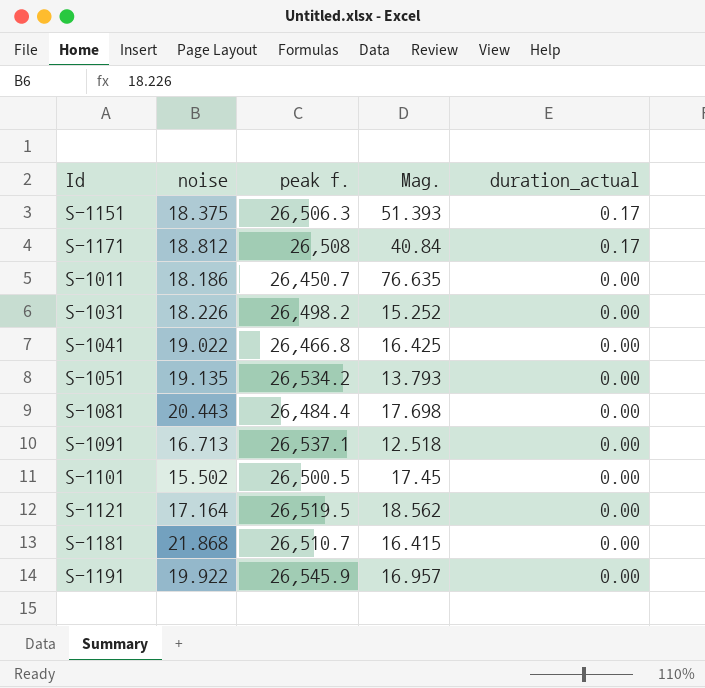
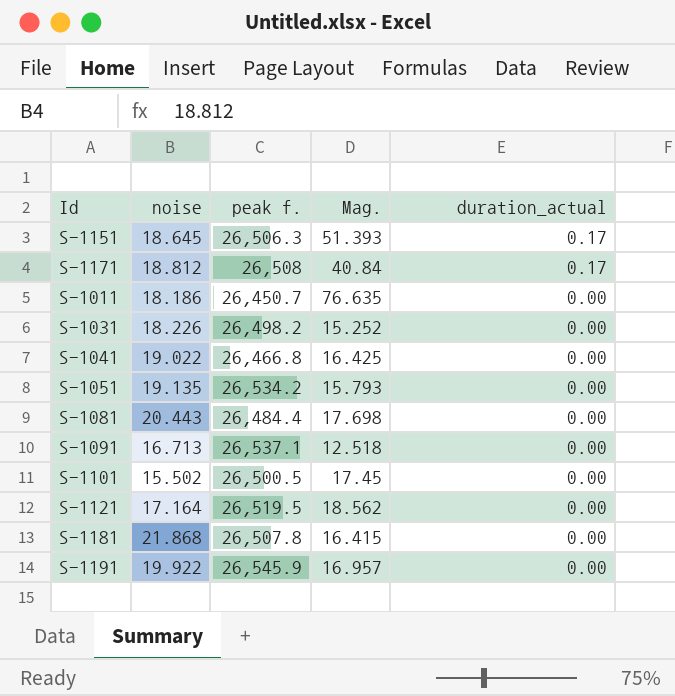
S-1151 | noise: 18.375 -> 18.645
S-1051 | Mag.: 13.793 -> 15.793
S-1181 | peak f.: 26,510.7 -> 26,507.8

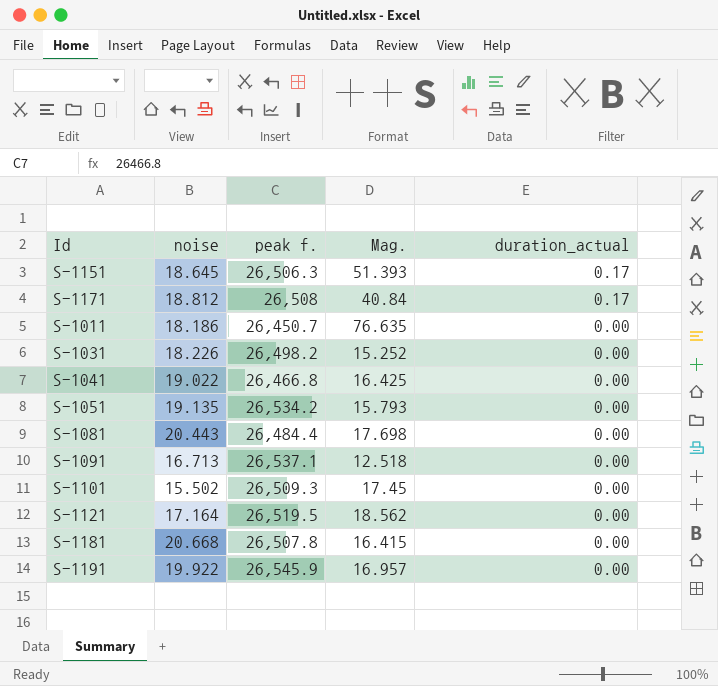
S-1101 | peak f.: 26,500.5 -> 26,509.3
S-1181 | noise: 21.868 -> 20.668

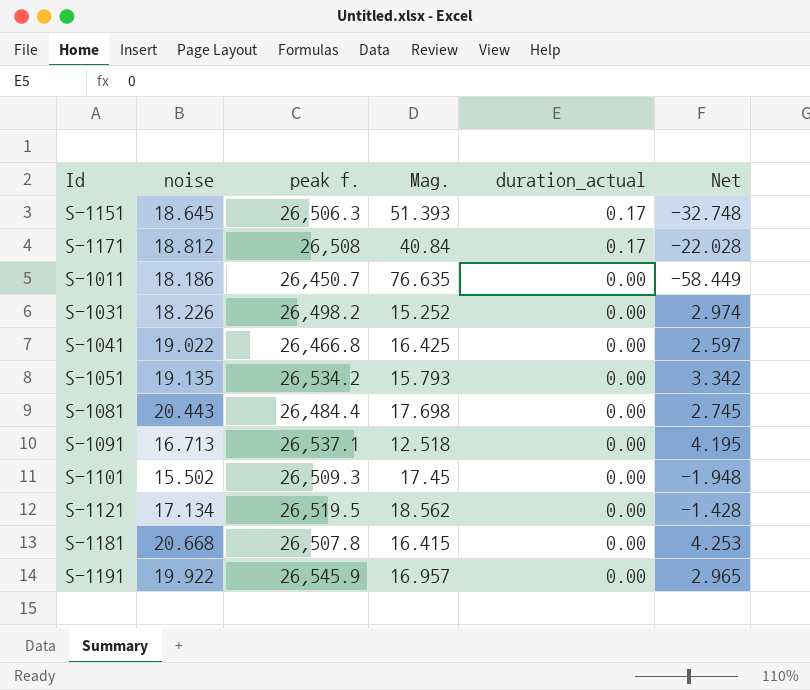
column Net | formula: none -> [noise] - [Mag.]
S-1121 | noise: 17.164 -> 17.134

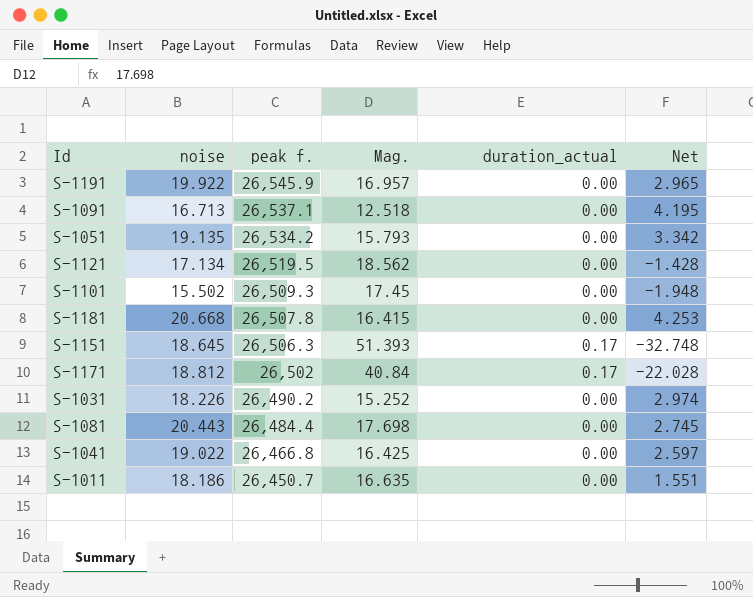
row order: duration_actual descending -> peak f. descending
S-1171 | peak f.: 26,508 -> 26,502
S-1031 | peak f.: 26,498.2 -> 26,490.2
S-1011 | Mag.: 76.635 -> 16.635
S-1011 | Net: -58.449 -> 1.551

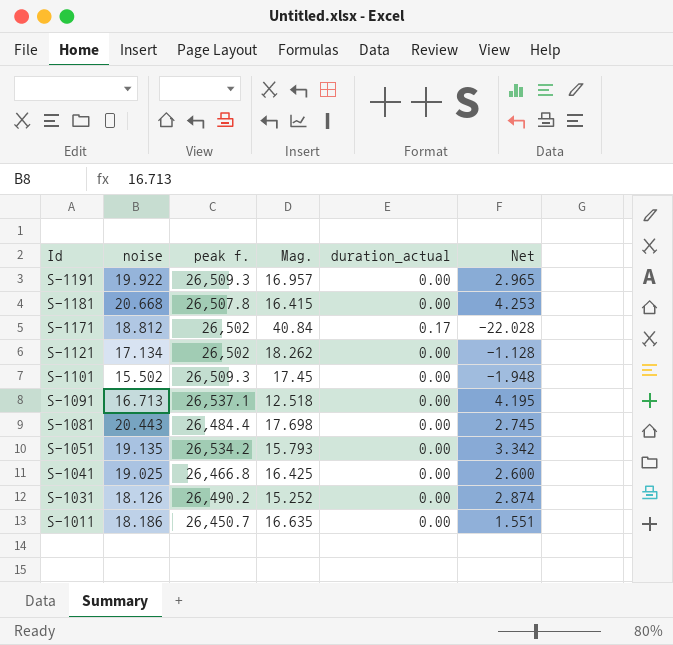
row order: peak f. descending -> Id descending
row S-1151: 18.645 | 26,506.3 | 51.393 | 0.17 | -32.748 -> none
S-1191 | peak f.: 26,545.9 -> 26,509.3
S-1121 | peak f.: 26,519.5 -> 26,502
S-1121 | Mag.: 18.562 -> 18.262
S-1121 | Net: -1.428 -> -1.128
S-1041 | noise: 19.022 -> 19.025
S-1041 | Net: 2.597 -> 2.600
S-1031 | noise: 18.226 -> 18.126
S-1031 | Net: 2.974 -> 2.874

